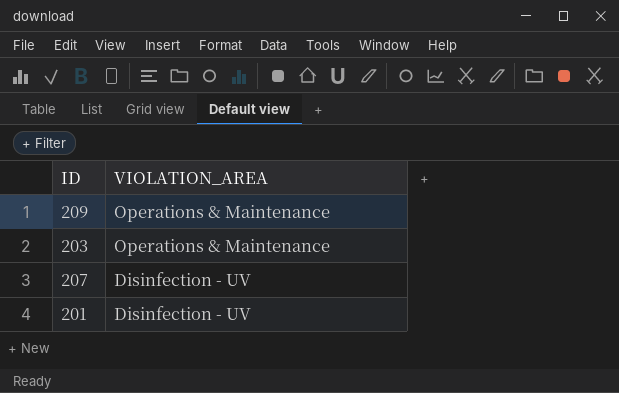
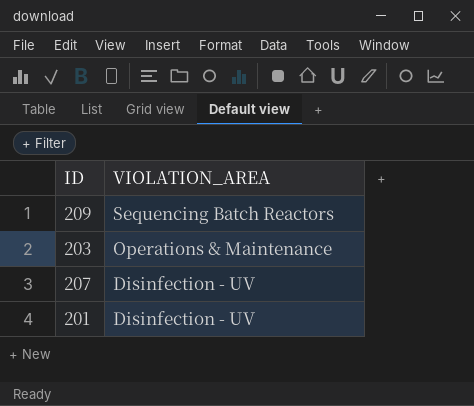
209 | VIOLATION_AREA: Operations & Maintenance -> Sequencing Batch Reactors

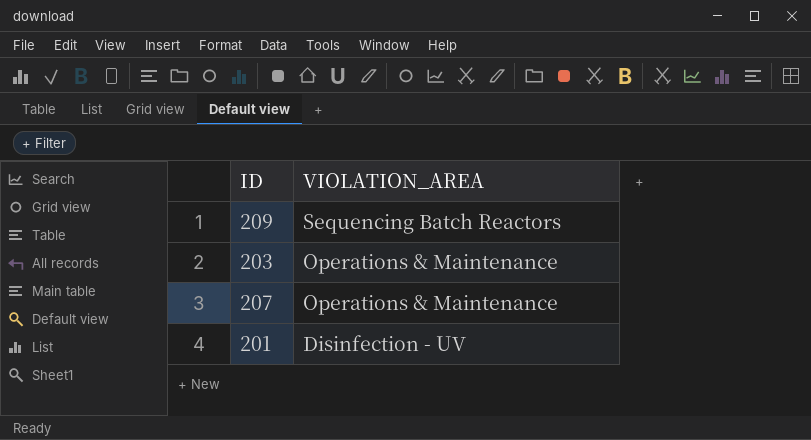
207 | VIOLATION_AREA: Disinfection - UV -> Operations & Maintenance

